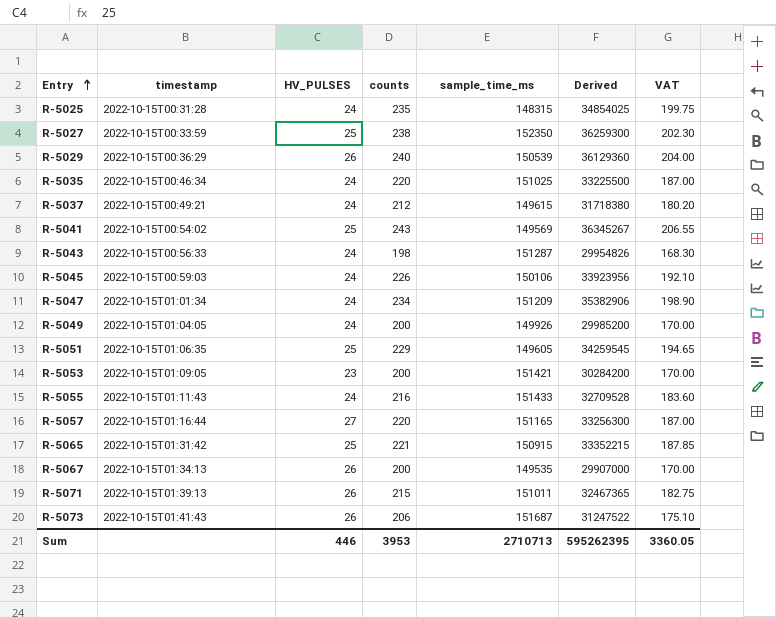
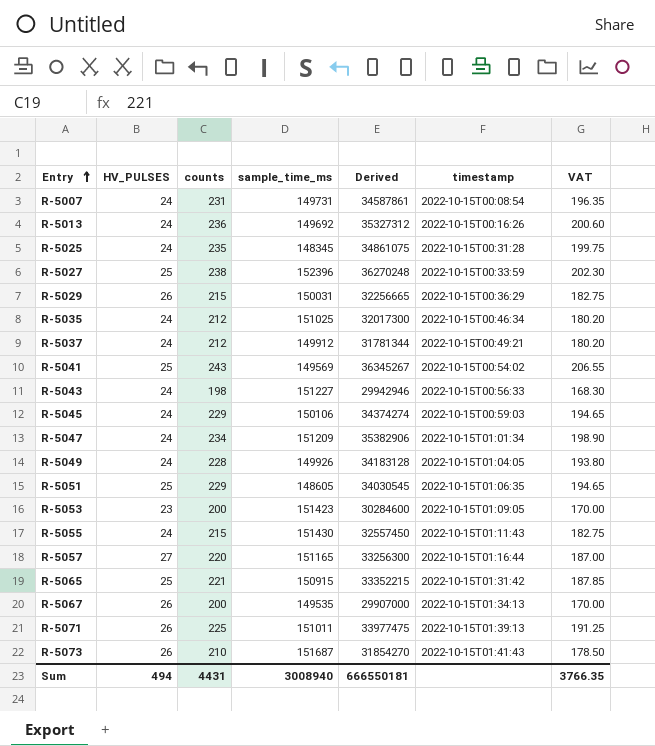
column timestamp | position: 2 -> 6
row R-5007: none -> 24 | 231 | 149731 | 34587861 | 2022-10-15T00:08:54 | 196.35
row R-5013: none -> 24 | 236 | 149692 | 35327312 | 2022-10-15T00:16:26 | 200.60
R-5025 | sample_time_ms: 148315 -> 148345
R-5025 | Derived: 34854025 -> 34861075
R-5027 | sample_time_ms: 152350 -> 152396
R-5027 | Derived: 36259300 -> 36270248
R-5029 | counts: 240 -> 215
R-5029 | sample_time_ms: 150539 -> 150031
R-5029 | Derived: 36129360 -> 32256665
R-5029 | VAT: 204.00 -> 182.75
R-5035 | counts: 220 -> 212
R-5035 | Derived: 33225500 -> 32017300
R-5035 | VAT: 187.00 -> 180.20
R-5037 | sample_time_ms: 149615 -> 149912
R-5037 | Derived: 31718380 -> 31781344
R-5043 | sample_time_ms: 151287 -> 151227
R-5043 | Derived: 29954826 -> 29942946
R-5045 | counts: 226 -> 229
R-5045 | Derived: 33923956 -> 34374274
R-5045 | VAT: 192.10 -> 194.65
R-5049 | counts: 200 -> 228
R-5049 | Derived: 29985200 -> 34183128
R-5049 | VAT: 170.00 -> 193.80
R-5051 | sample_time_ms: 149605 -> 148605
R-5051 | Derived: 34259545 -> 34030545
R-5053 | sample_time_ms: 151421 -> 151423
R-5053 | Derived: 30284200 -> 30284600
R-5055 | counts: 216 -> 215
R-5055 | sample_time_ms: 151433 -> 151430
R-5055 | Derived: 32709528 -> 32557450
R-5055 | VAT: 183.60 -> 182.75
R-5071 | counts: 215 -> 225
R-5071 | Derived: 32467365 -> 33977475
R-5071 | VAT: 182.75 -> 191.25
R-5073 | counts: 206 -> 210
R-5073 | Derived: 31247522 -> 31854270
R-5073 | VAT: 175.10 -> 178.50
Sum | HV_PULSES: 446 -> 494
Sum | counts: 3953 -> 4431
Sum | sample_time_ms: 2710713 -> 3008940
Sum | Derived: 595262395 -> 666550181
Sum | VAT: 3360.05 -> 3766.35

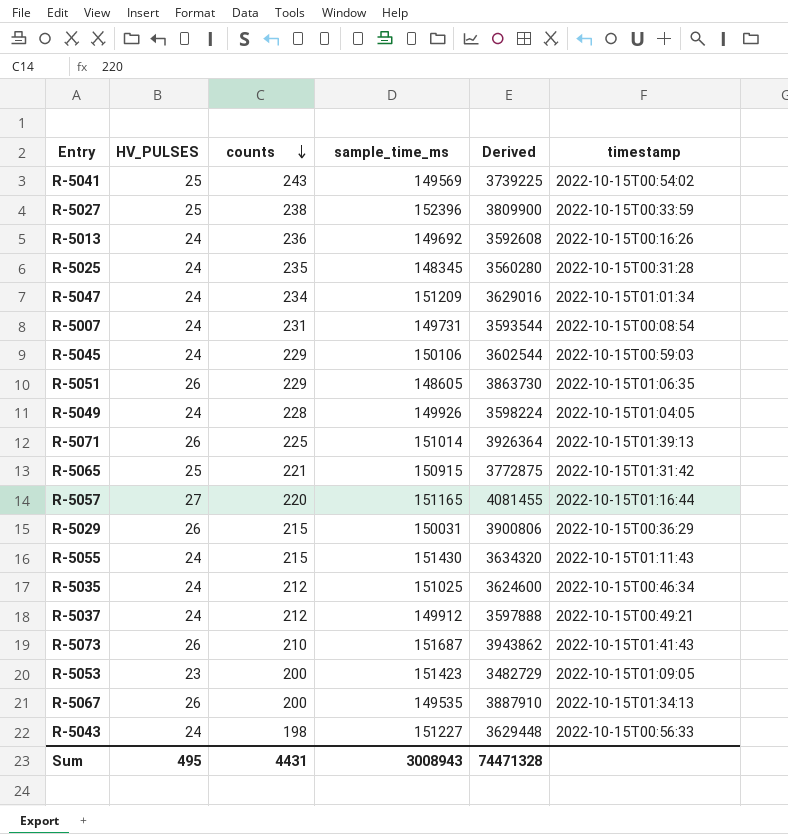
row order: Entry ascending -> counts descending
column VAT | formula: [counts] * 0.85 -> none
column Derived | formula: [counts] * [sample_time_ms] -> [HV_PULSES] * [sample_time_ms]
R-5051 | HV_PULSES: 25 -> 26
R-5071 | sample_time_ms: 151011 -> 151014
Sum | HV_PULSES: 494 -> 495
Sum | sample_time_ms: 3008940 -> 3008943
Sum | Derived: 666550181 -> 74471328

